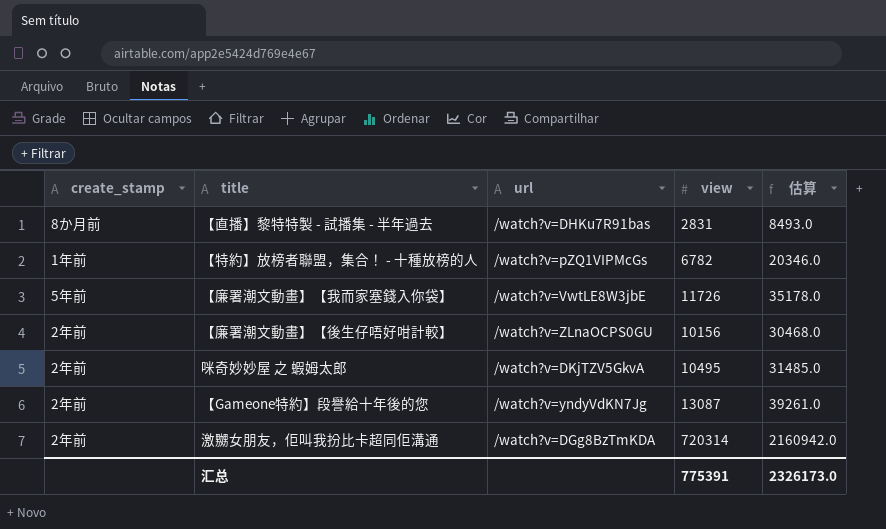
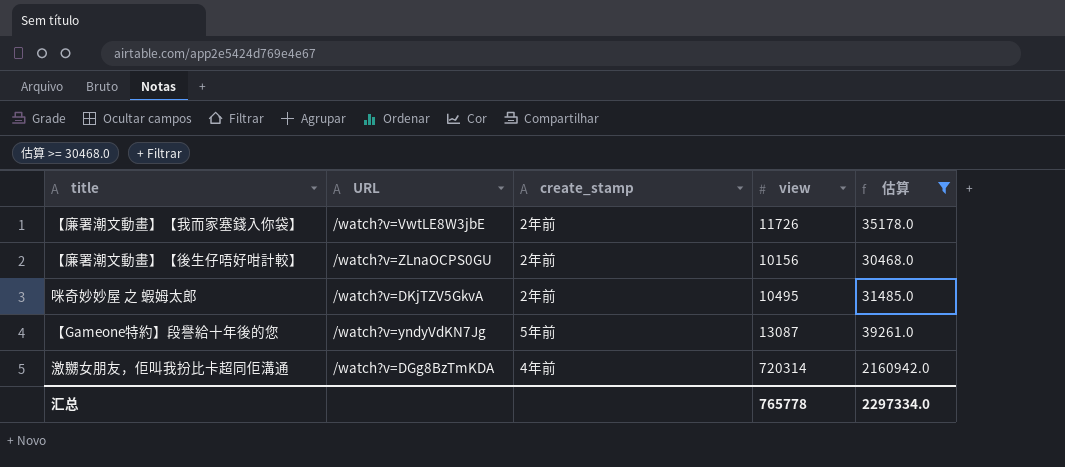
filter: none -> 估算 >= 30468.0
column name: url -> URL
column create_stamp | position: 1 -> 3
【廉署潮文動畫】【我而家塞錢入你袋】 | create_stamp: 5年前 -> 2年前
【Gameone特約】段譽給十年後的您 | create_stamp: 2年前 -> 5年前
激嬲女朋友，佢叫我扮比卡超同佢溝通 | create_stamp: 2年前 -> 4年前
汇总 | view: 775391 -> 765778
汇总 | 估算: 2326173.0 -> 2297334.0

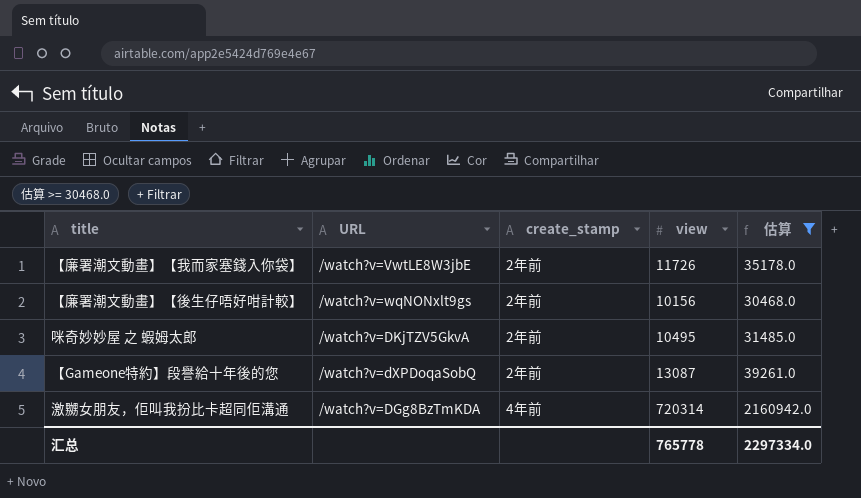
【廉署潮文動畫】【後生仔唔好咁計較】 | URL: /watch?v=ZLnaOCPS0GU -> /watch?v=wqNONxlt9gs
【Gameone特約】段譽給十年後的您 | URL: /watch?v=yndyVdKN7Jg -> /watch?v=dXPDoqaSobQ
【Gameone特約】段譽給十年後的您 | create_stamp: 5年前 -> 2年前

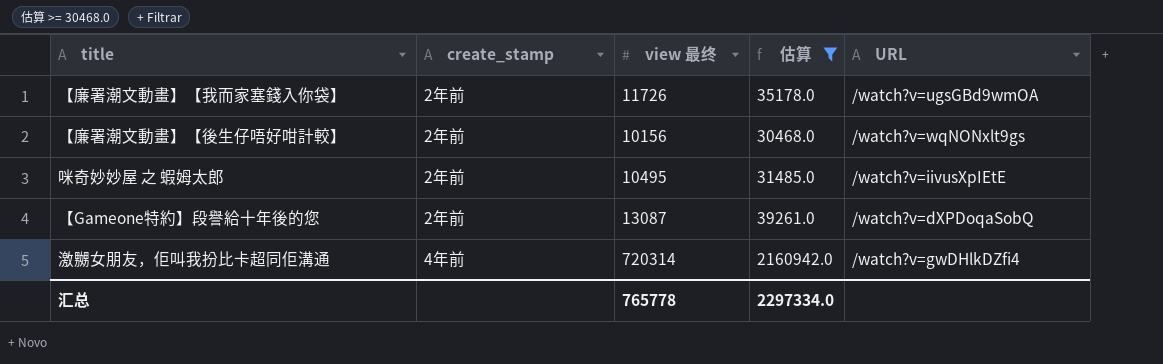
column name: view -> view 最终
column URL | position: 2 -> 5
【廉署潮文動畫】【我而家塞錢入你袋】 | URL: /watch?v=VwtLE8W3jbE -> /watch?v=ugsGBd9wmOA
咪奇妙妙屋 之 蝦姆太郎 | URL: /watch?v=DKjTZV5GkvA -> /watch?v=iivusXpIEtE
激嬲女朋友，佢叫我扮比卡超同佢溝通 | URL: /watch?v=DGg8BzTmKDA -> /watch?v=gwDHlkDZfi4

